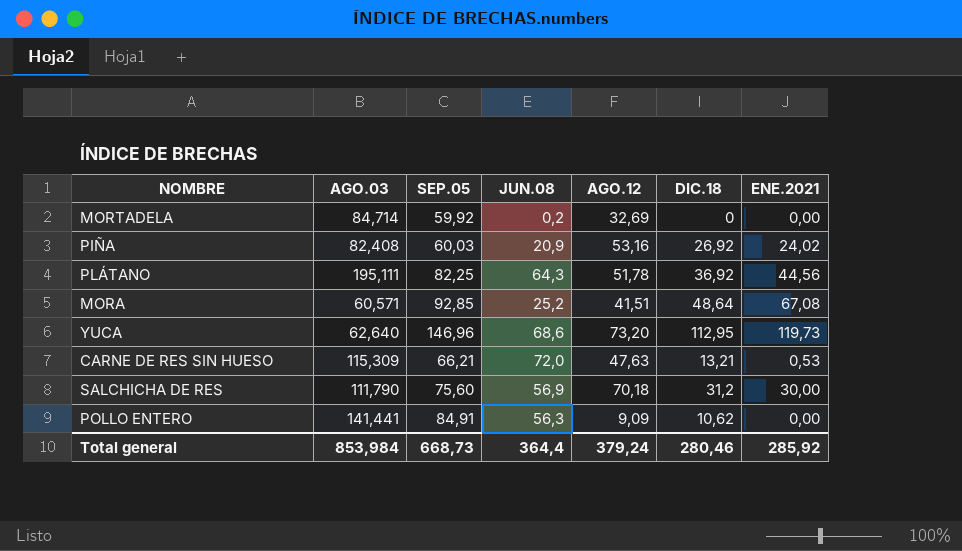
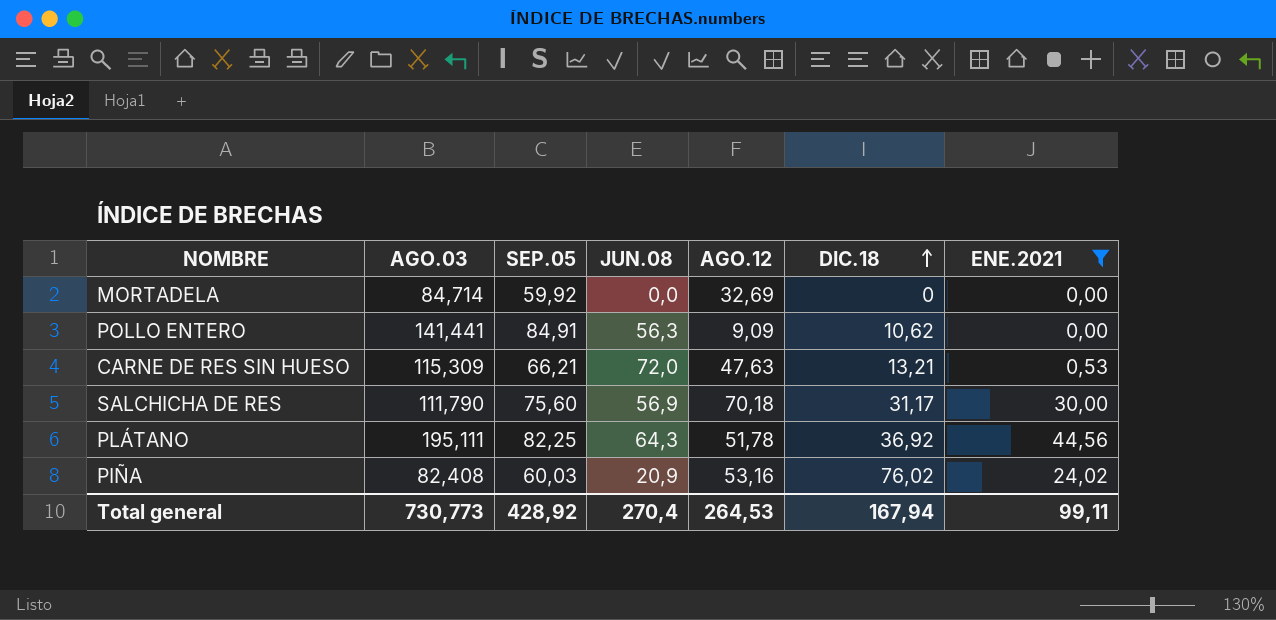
filter: none -> ENE.2021 <= 44,56
row order: none -> DIC.18 ascending
MORTADELA | JUN.08: 0,2 -> 0,0
SALCHICHA DE RES | DIC.18: 31,2 -> 31,17
PIÑA | DIC.18: 26,92 -> 76,02
Total general | AGO.03: 853,984 -> 730,773
Total general | SEP.05: 668,73 -> 428,92
Total general | JUN.08: 364,4 -> 270,4
Total general | AGO.12: 379,24 -> 264,53
Total general | DIC.18: 280,46 -> 167,94
Total general | ENE.2021: 285,92 -> 99,11

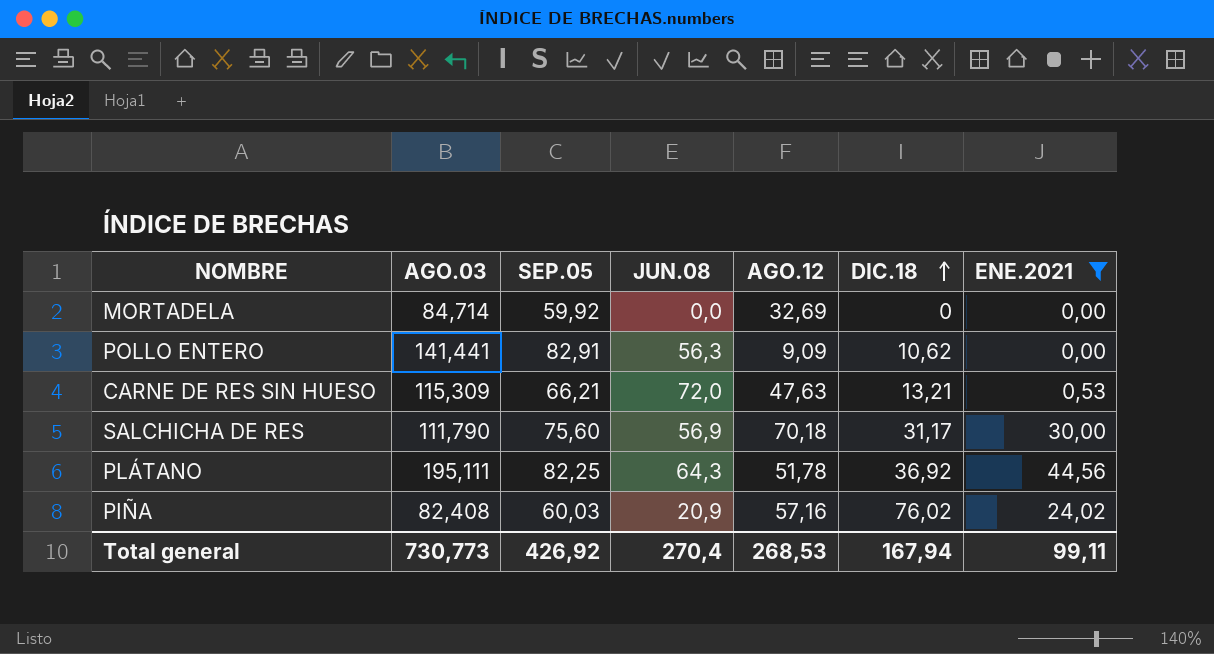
POLLO ENTERO | SEP.05: 84,91 -> 82,91
PIÑA | AGO.12: 53,16 -> 57,16
Total general | SEP.05: 428,92 -> 426,92
Total general | AGO.12: 264,53 -> 268,53

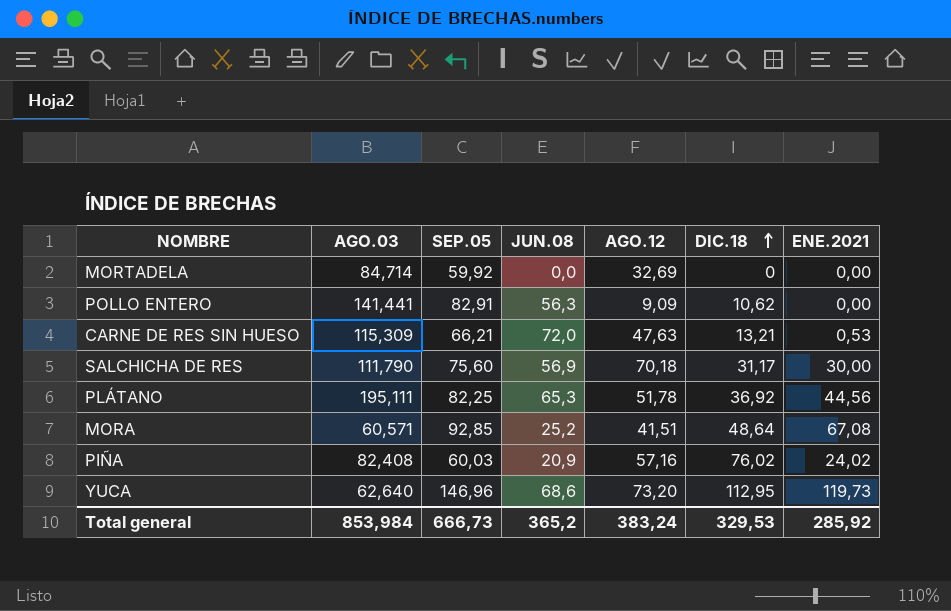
filter: ENE.2021 <= 44,56 -> none
PLÁTANO | JUN.08: 64,3 -> 65,3
Total general | AGO.03: 730,773 -> 853,984
Total general | SEP.05: 426,92 -> 666,73
Total general | JUN.08: 270,4 -> 365,2
Total general | AGO.12: 268,53 -> 383,24
Total general | DIC.18: 167,94 -> 329,53
Total general | ENE.2021: 99,11 -> 285,92

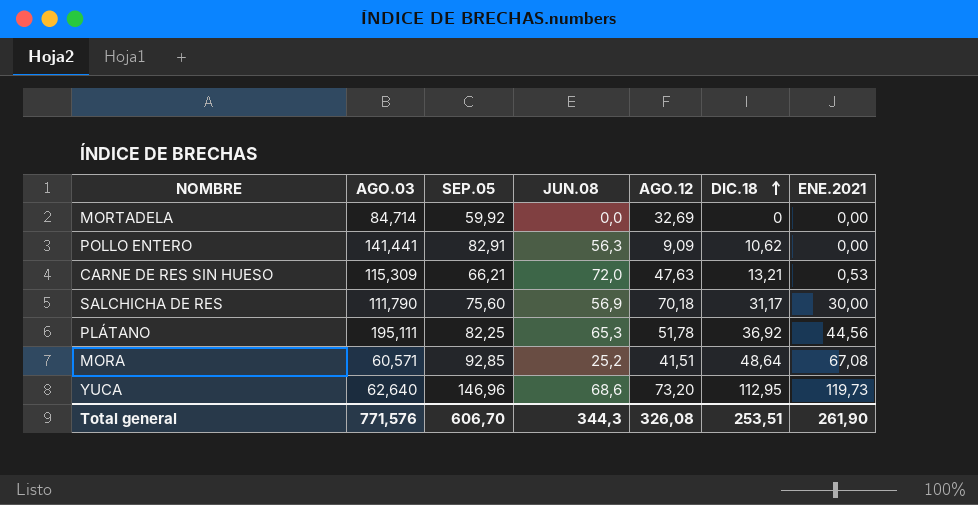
row PIÑA: 82,408 | 60,03 | 20,9 | 57,16 | 76,02 | 24,02 -> none
Total general | AGO.03: 853,984 -> 771,576
Total general | SEP.05: 666,73 -> 606,70
Total general | JUN.08: 365,2 -> 344,3
Total general | AGO.12: 383,24 -> 326,08
Total general | DIC.18: 329,53 -> 253,51
Total general | ENE.2021: 285,92 -> 261,90

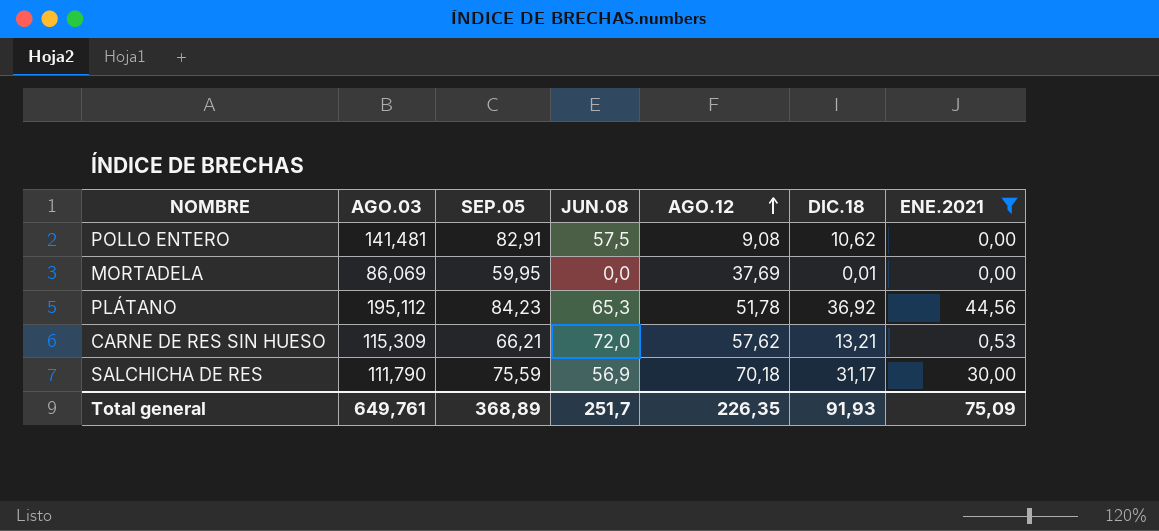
filter: none -> ENE.2021 <= 44,56
row order: DIC.18 ascending -> AGO.12 ascending
POLLO ENTERO | AGO.03: 141,441 -> 141,481
POLLO ENTERO | JUN.08: 56,3 -> 57,5
POLLO ENTERO | AGO.12: 9,09 -> 9,08
MORTADELA | AGO.03: 84,714 -> 86,069
MORTADELA | SEP.05: 59,92 -> 59,95
MORTADELA | AGO.12: 32,69 -> 37,69
MORTADELA | DIC.18: 0 -> 0,01
PLÁTANO | AGO.03: 195,111 -> 195,112
PLÁTANO | SEP.05: 82,25 -> 84,23
CARNE DE RES SIN HUESO | AGO.12: 47,63 -> 57,62
SALCHICHA DE RES | SEP.05: 75,60 -> 75,59
Total general | AGO.03: 771,576 -> 649,761
Total general | SEP.05: 606,70 -> 368,89
Total general | JUN.08: 344,3 -> 251,7
Total general | AGO.12: 326,08 -> 226,35
Total general | DIC.18: 253,51 -> 91,93
Total general | ENE.2021: 261,90 -> 75,09

